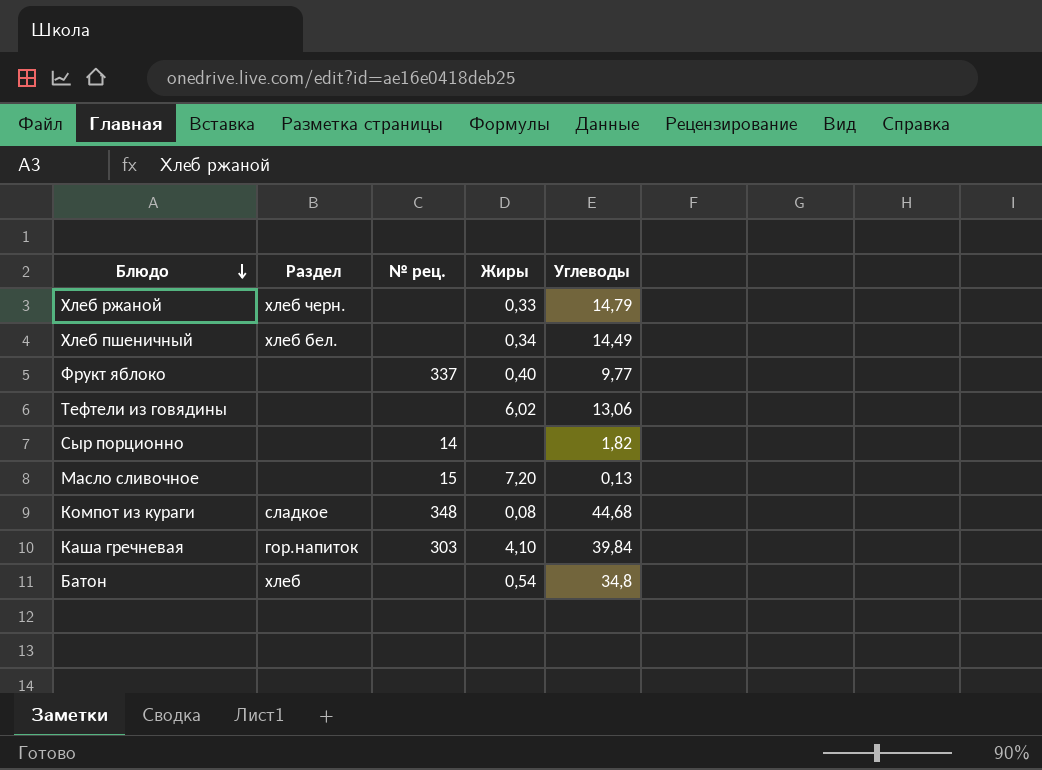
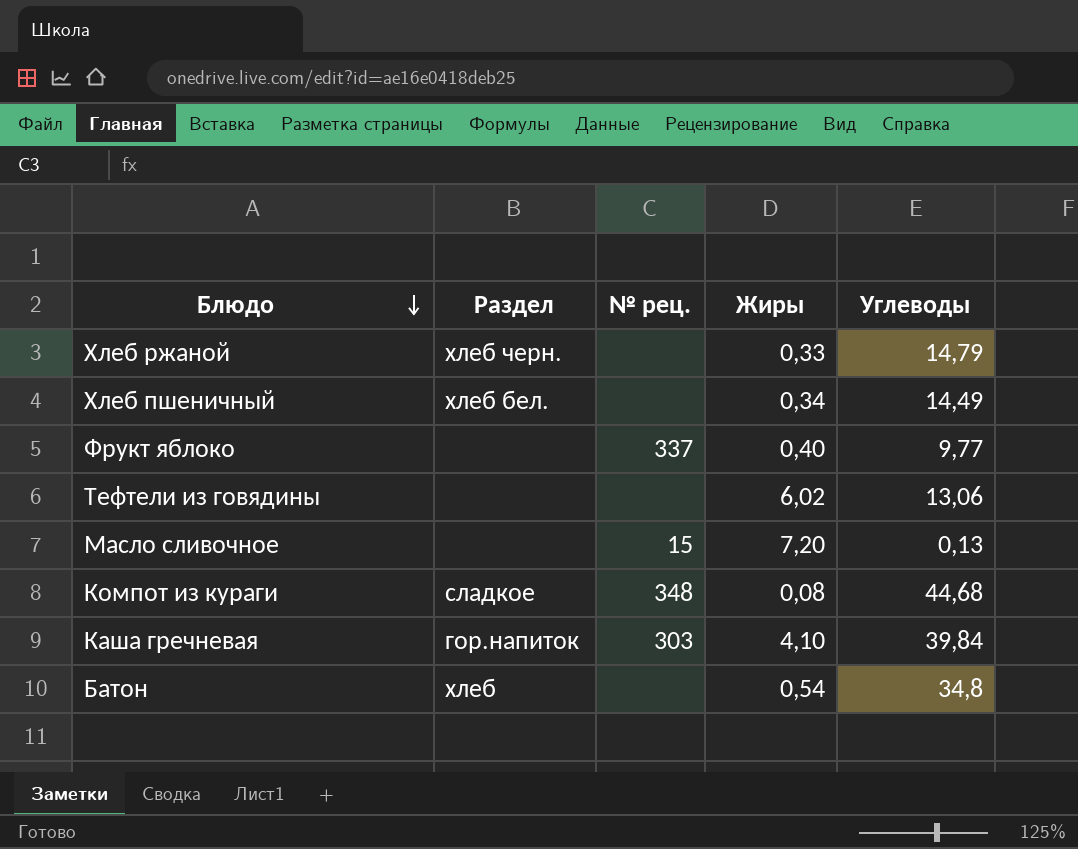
row Сыр порционно: none | 14 | none | 1,82 -> none

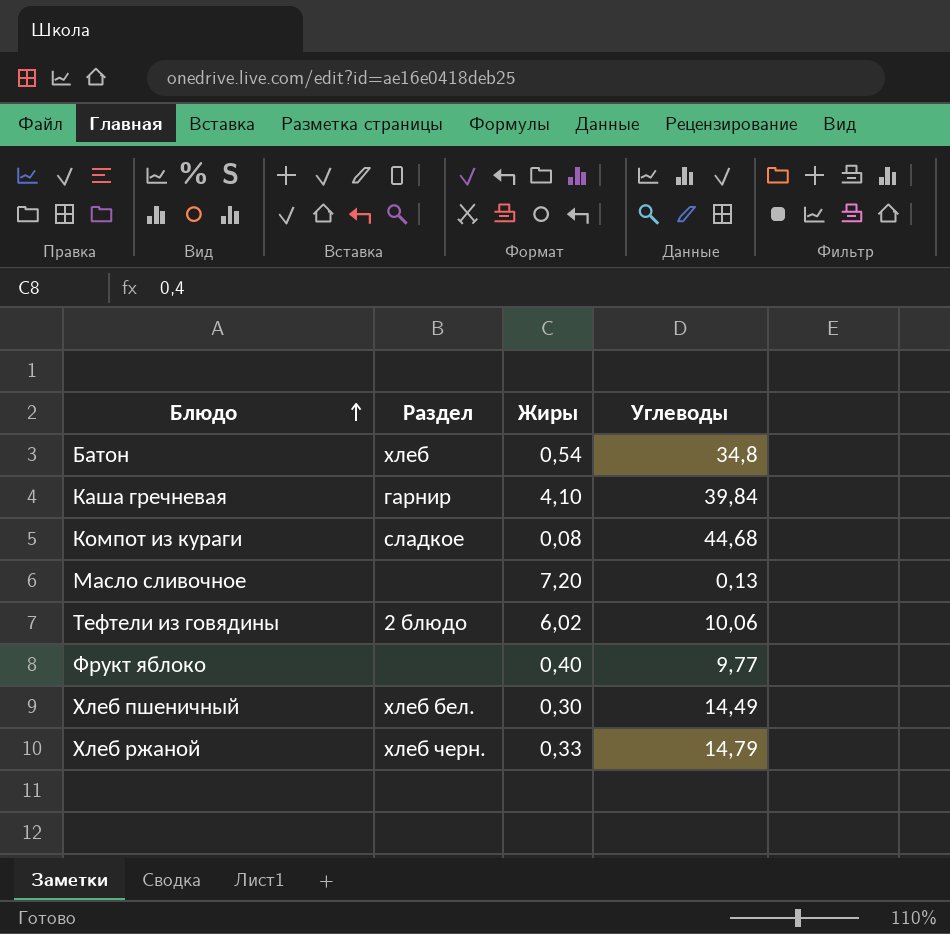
row order: Блюдо descending -> Блюдо ascending
column № рец. | position: 3 -> none
Каша гречневая | Раздел: гор.напиток -> гарнир
Тефтели из говядины | Раздел: none -> 2 блюдо
Тефтели из говядины | Углеводы: 13,06 -> 10,06
Хлеб пшеничный | Жиры: 0,34 -> 0,30

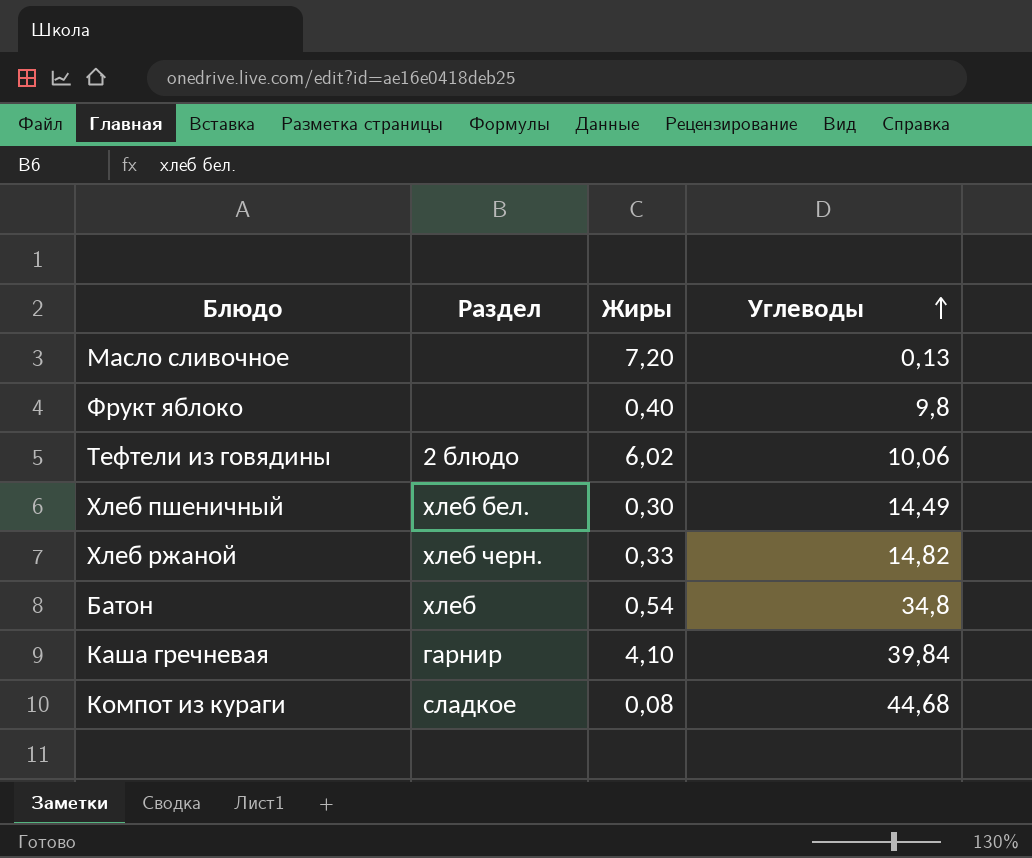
row order: Блюдо ascending -> Углеводы ascending
Фрукт яблоко | Углеводы: 9,77 -> 9,8
Хлеб ржаной | Углеводы: 14,79 -> 14,82

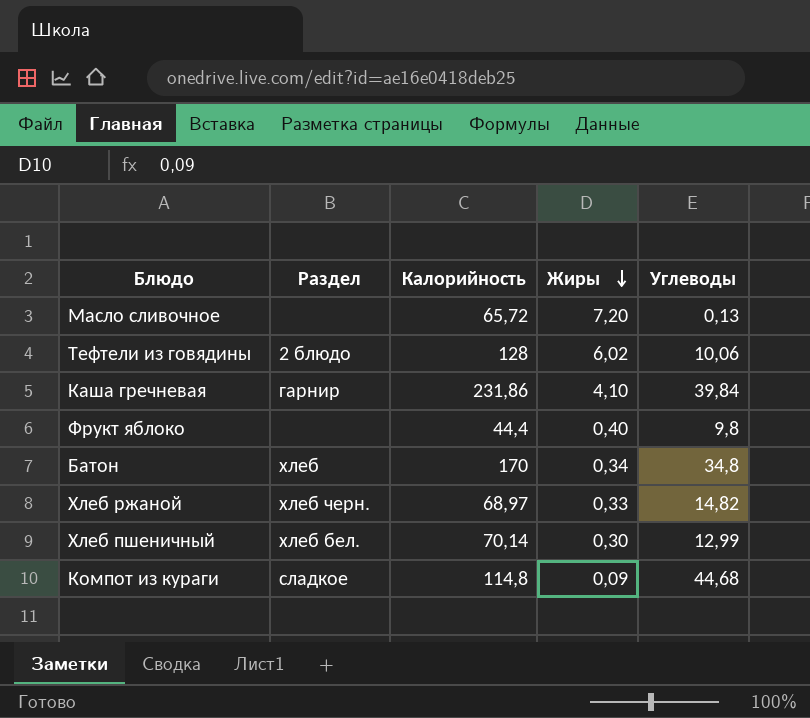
row order: Углеводы ascending -> Жиры descending
column Калорийность | position: none -> 3
Батон | Жиры: 0,54 -> 0,34
Хлеб пшеничный | Углеводы: 14,49 -> 12,99
Компот из кураги | Жиры: 0,08 -> 0,09

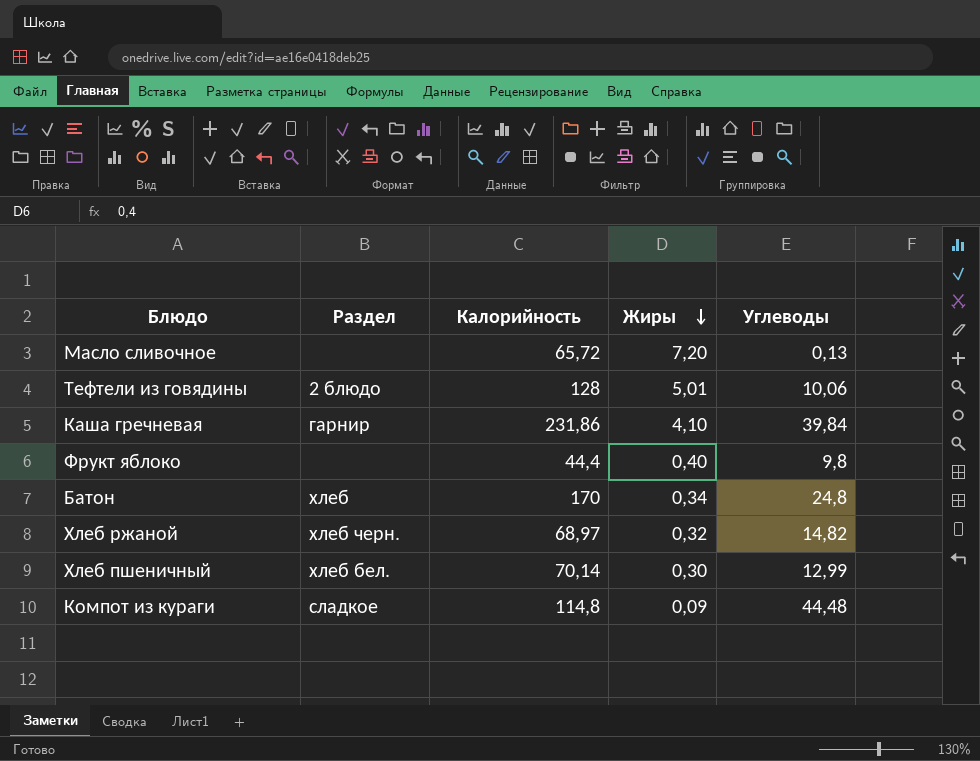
Тефтели из говядины | Жиры: 6,02 -> 5,01
Батон | Углеводы: 34,8 -> 24,8
Хлеб ржаной | Жиры: 0,33 -> 0,32
Компот из кураги | Углеводы: 44,68 -> 44,48

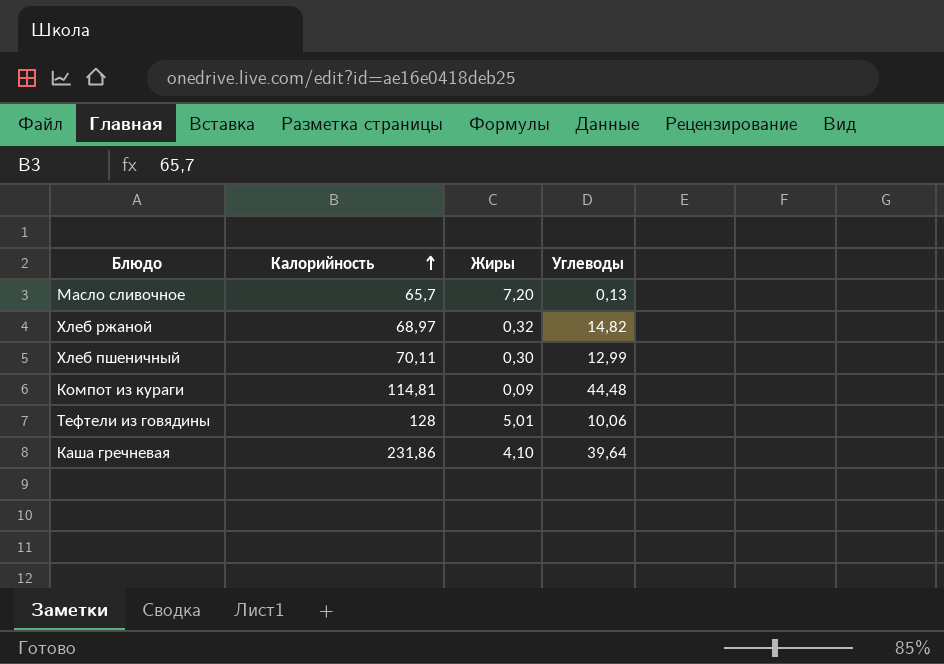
row order: Жиры descending -> Калорийность ascending
column Раздел | position: 2 -> none
row Фрукт яблоко: none | 44,4 | 0,40 | 9,8 -> none
row Батон: хлеб | 170 | 0,34 | 24,8 -> none
Масло сливочное | Калорийность: 65,72 -> 65,7
Хлеб пшеничный | Калорийность: 70,14 -> 70,11
Компот из кураги | Калорийность: 114,8 -> 114,81
Каша гречневая | Углеводы: 39,84 -> 39,64

